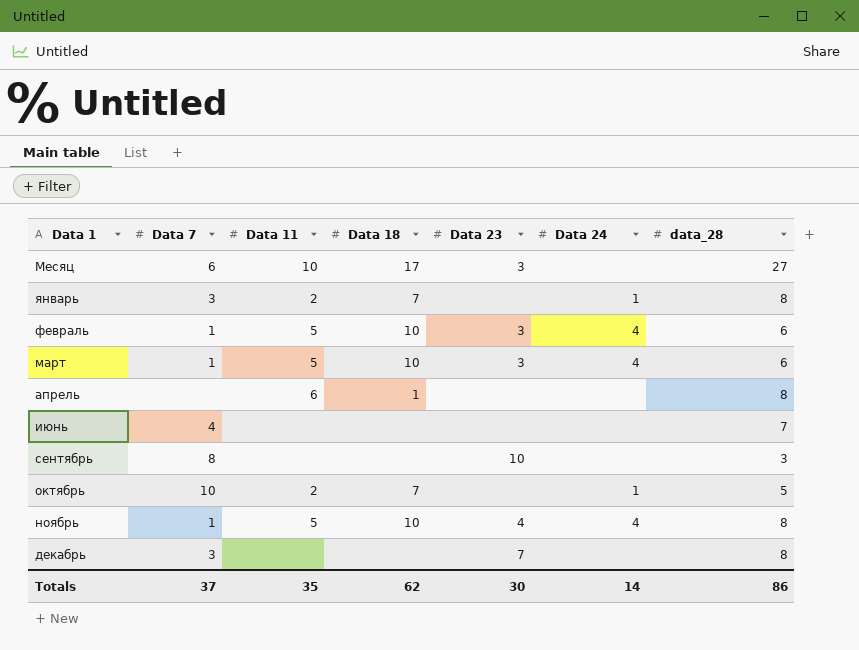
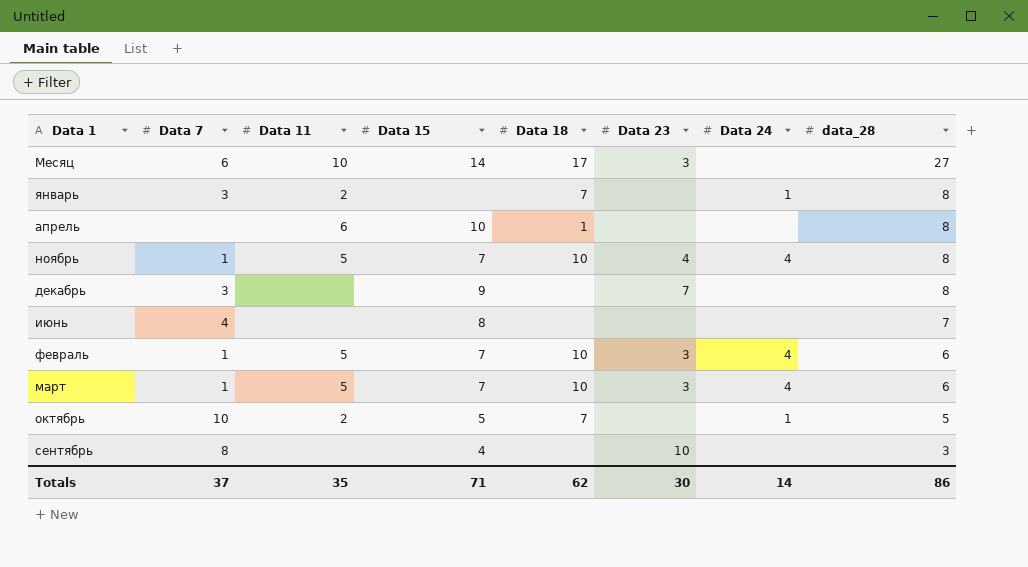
row order: none -> data_28 descending
column Data 15 | position: none -> 4

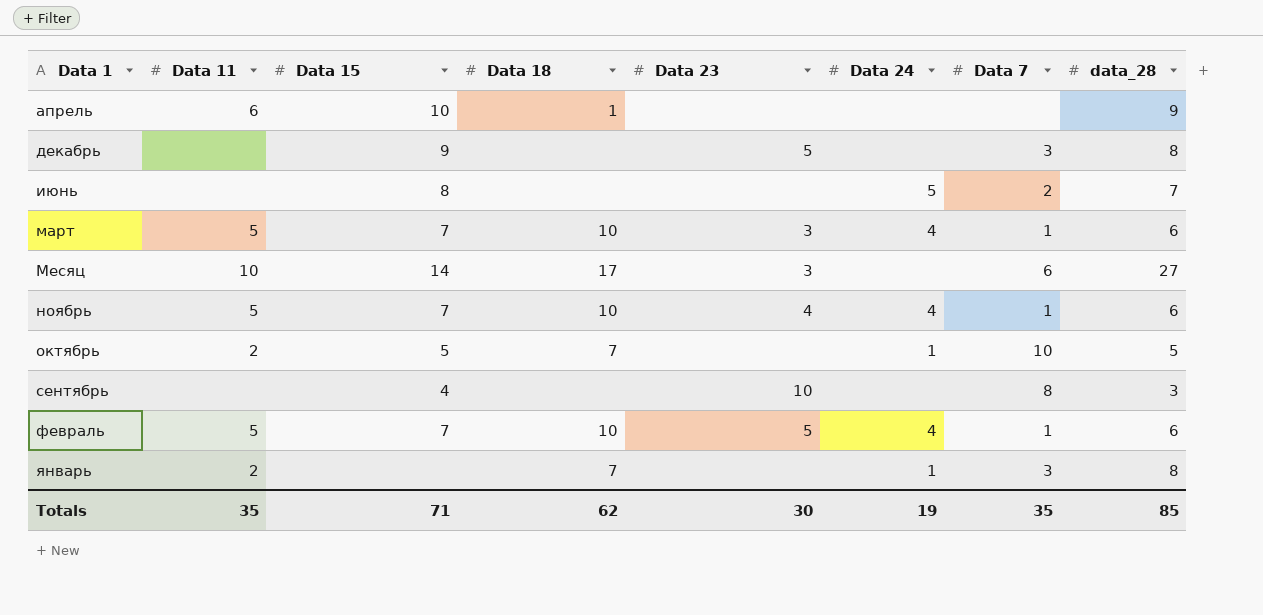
row order: data_28 descending -> Data 1 ascending
column Data 7 | position: 2 -> 7
апрель | data_28: 8 -> 9
декабрь | Data 23: 7 -> 5
июнь | Data 24: none -> 5
июнь | Data 7: 4 -> 2
ноябрь | data_28: 8 -> 6
февраль | Data 23: 3 -> 5
Totals | Data 24: 14 -> 19
Totals | Data 7: 37 -> 35
Totals | data_28: 86 -> 85

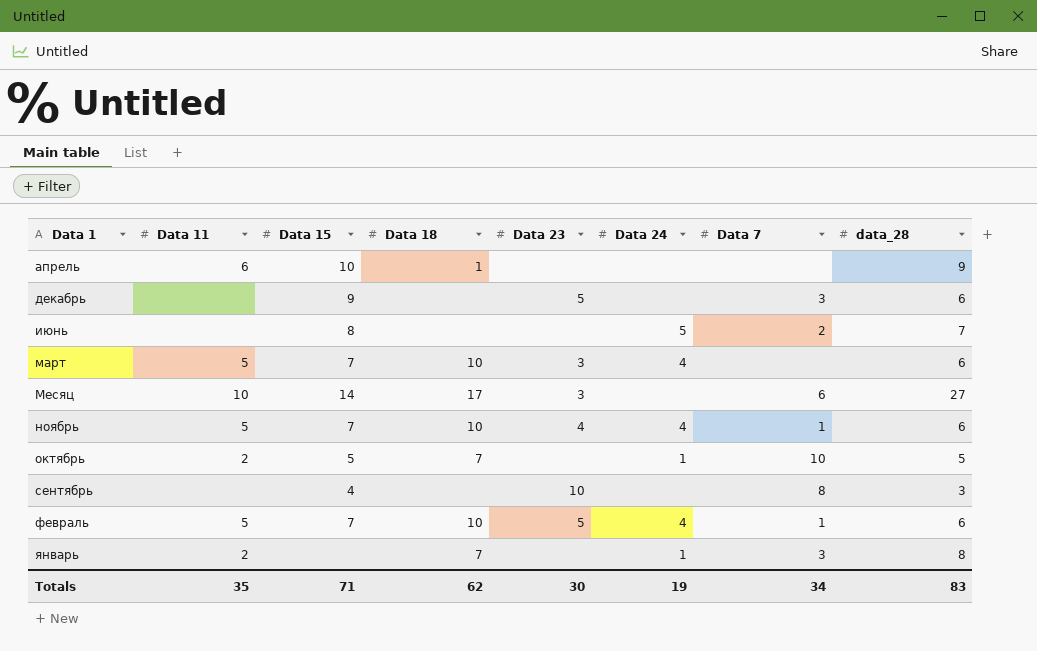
декабрь | data_28: 8 -> 6
март | Data 7: 1 -> none
Totals | Data 7: 35 -> 34
Totals | data_28: 85 -> 83

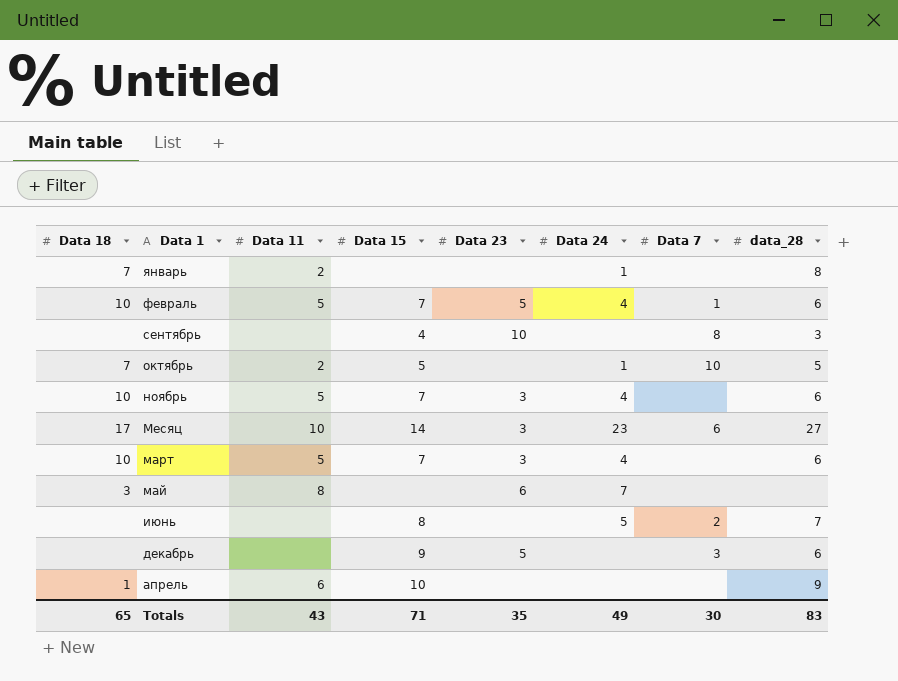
row order: Data 1 ascending -> Data 1 descending
column Data 18 | position: 4 -> 1
январь | Data 7: 3 -> none
ноябрь | Data 23: 4 -> 3
ноябрь | Data 7: 1 -> none
Месяц | Data 24: none -> 23
row май: none -> 3 | 8 | none | 6 | 7 | none | none
Totals | Data 18: 62 -> 65
Totals | Data 11: 35 -> 43
Totals | Data 23: 30 -> 35
Totals | Data 24: 19 -> 49
Totals | Data 7: 34 -> 30

